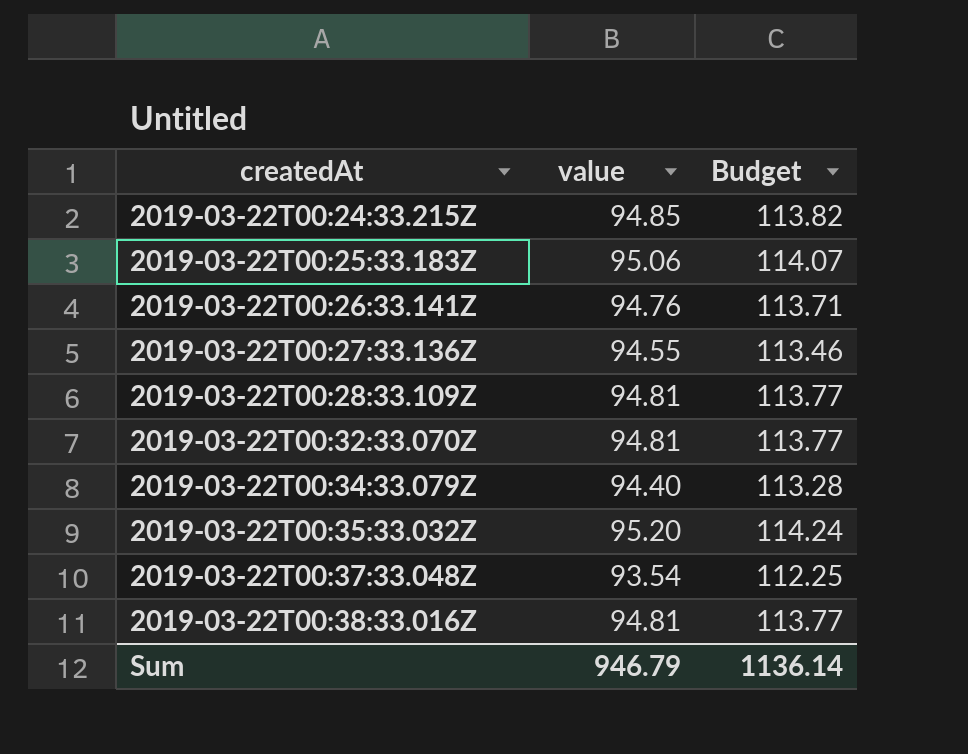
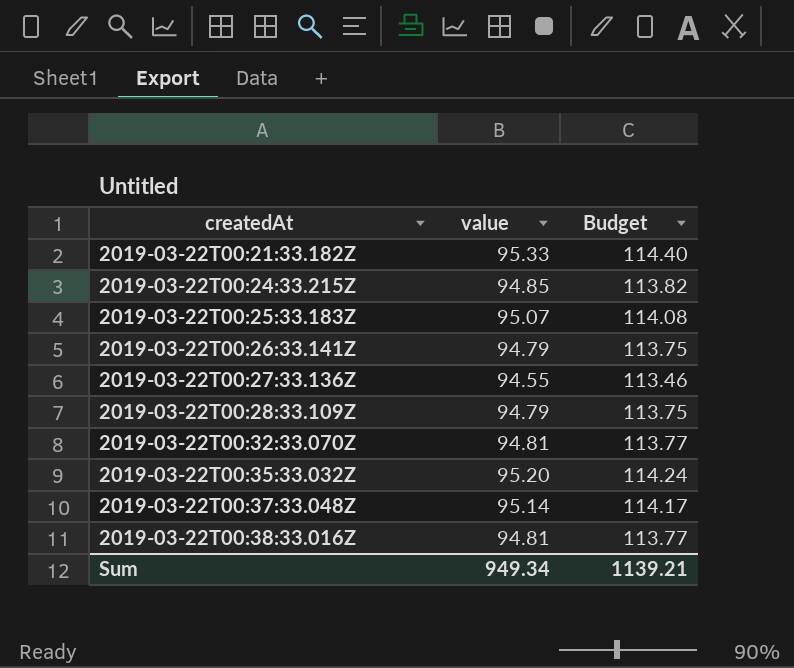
row 2019-03-22T00:34:33.079Z: 94.40 | 113.28 -> none
row 2019-03-22T00:21:33.182Z: none -> 95.33 | 114.40
2019-03-22T00:25:33.183Z | value: 95.06 -> 95.07
2019-03-22T00:25:33.183Z | Budget: 114.07 -> 114.08
2019-03-22T00:26:33.141Z | value: 94.76 -> 94.79
2019-03-22T00:26:33.141Z | Budget: 113.71 -> 113.75
2019-03-22T00:28:33.109Z | value: 94.81 -> 94.79
2019-03-22T00:28:33.109Z | Budget: 113.77 -> 113.75
2019-03-22T00:37:33.048Z | value: 93.54 -> 95.14
2019-03-22T00:37:33.048Z | Budget: 112.25 -> 114.17
Sum | value: 946.79 -> 949.34
Sum | Budget: 1136.14 -> 1139.21

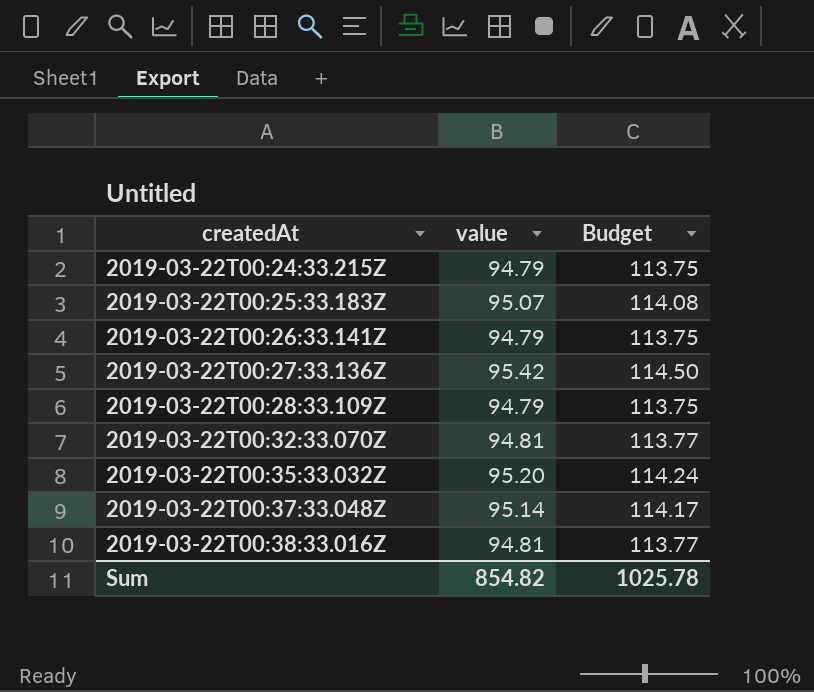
row 2019-03-22T00:21:33.182Z: 95.33 | 114.40 -> none
2019-03-22T00:24:33.215Z | value: 94.85 -> 94.79
2019-03-22T00:24:33.215Z | Budget: 113.82 -> 113.75
2019-03-22T00:27:33.136Z | value: 94.55 -> 95.42
2019-03-22T00:27:33.136Z | Budget: 113.46 -> 114.50
Sum | value: 949.34 -> 854.82
Sum | Budget: 1139.21 -> 1025.78

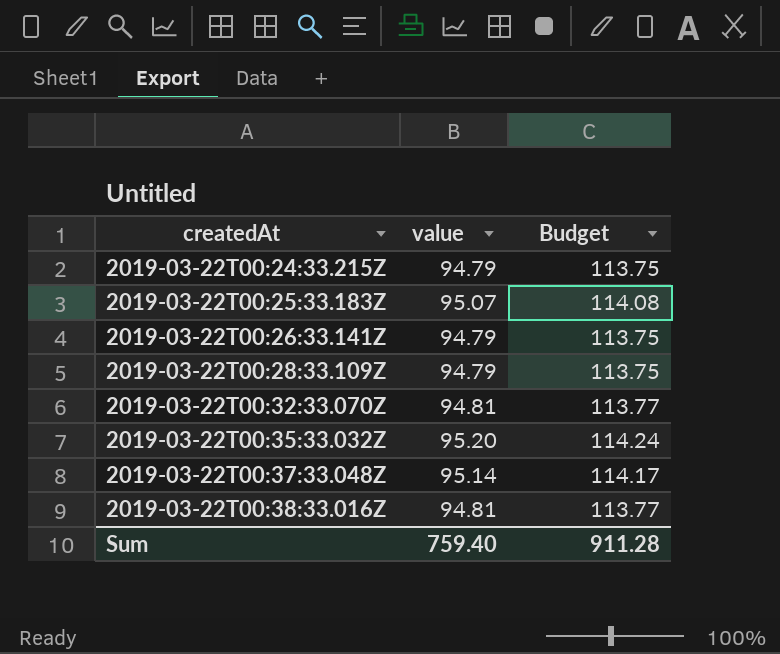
row 2019-03-22T00:27:33.136Z: 95.42 | 114.50 -> none
Sum | value: 854.82 -> 759.40
Sum | Budget: 1025.78 -> 911.28

